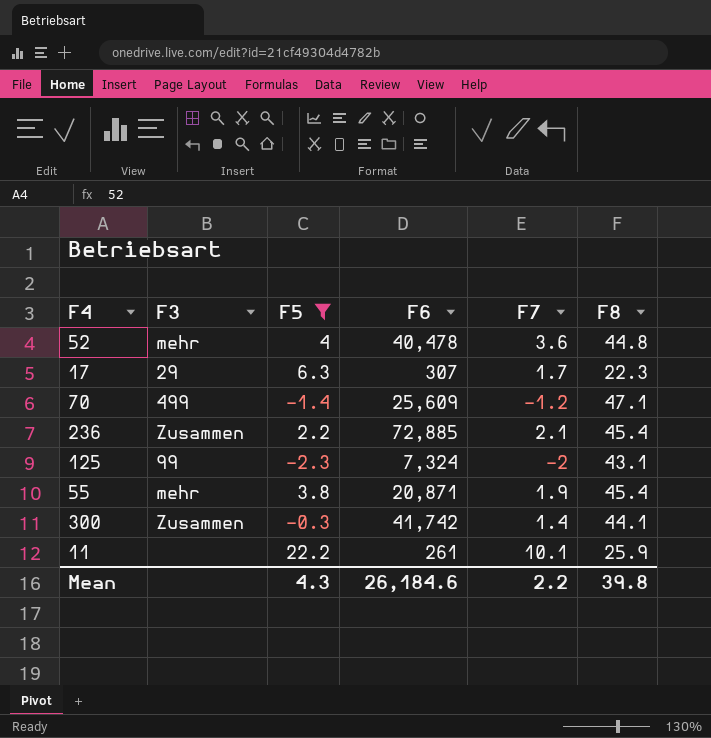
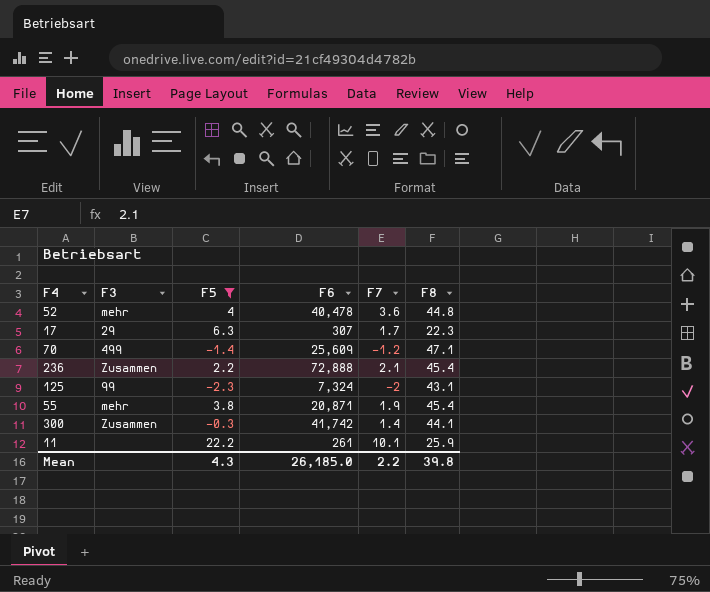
236 | F6: 72,885 -> 72,888
Mean | F6: 26,184.6 -> 26,185.0

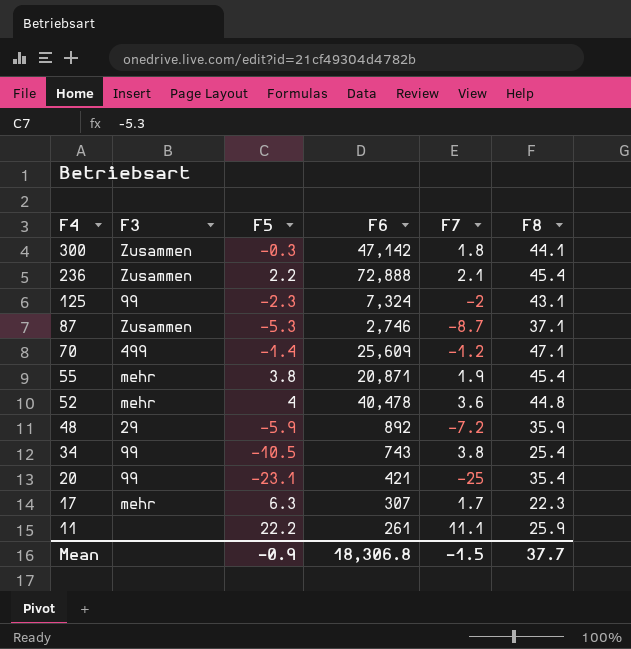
filter: F5 >= -2.3 -> none
row order: none -> F4 descending
300 | F6: 41,742 -> 47,142
300 | F7: 1.4 -> 1.8
17 | F3: 29 -> mehr
11 | F7: 10.1 -> 11.1
Mean | F5: 4.3 -> -0.9
Mean | F6: 26,185.0 -> 18,306.8
Mean | F7: 2.2 -> -1.5
Mean | F8: 39.8 -> 37.7

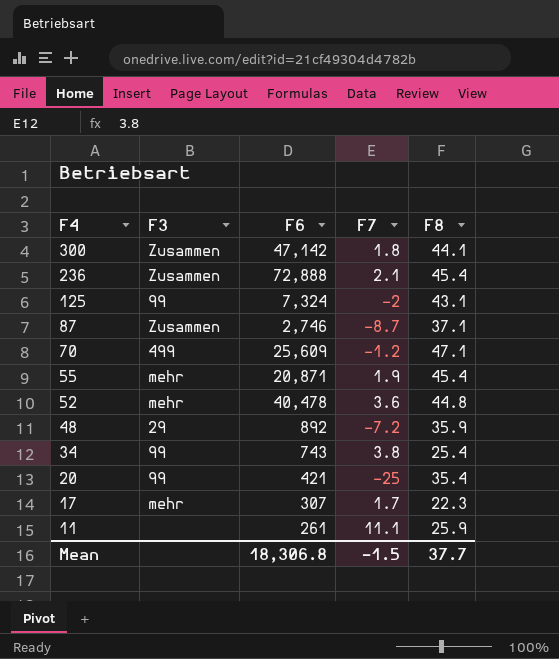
column F5 | position: 3 -> none

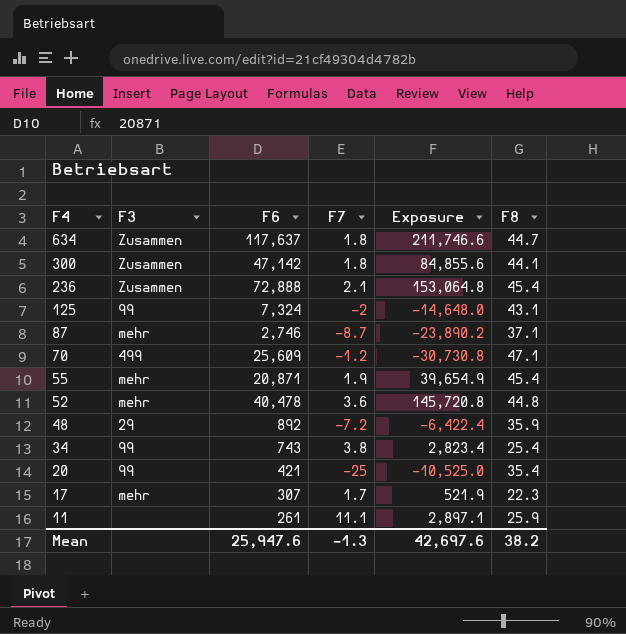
column Exposure | formula: none -> [F6] * [F7]
row 634: none -> Zusammen | 117,637 | 1.8 | 211,746.6 | 44.7
87 | F3: Zusammen -> mehr
Mean | F6: 18,306.8 -> 25,947.6
Mean | F7: -1.5 -> -1.3
Mean | F8: 37.7 -> 38.2

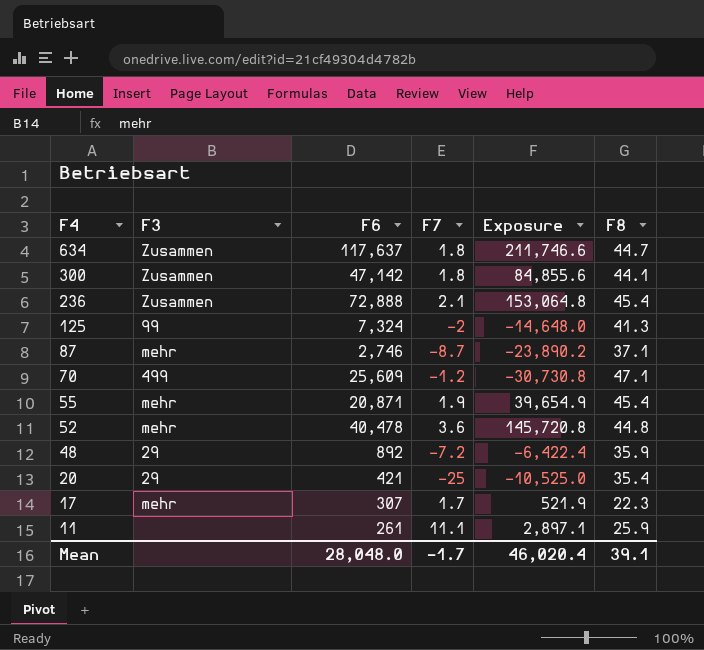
row 34: 99 | 743 | 3.8 | 2,823.4 | 25.4 -> none
125 | F8: 43.1 -> 41.3
20 | F3: 99 -> 29
Mean | F6: 25,947.6 -> 28,048.0
Mean | F7: -1.3 -> -1.7
Mean | Exposure: 42,697.6 -> 46,020.4
Mean | F8: 38.2 -> 39.1

